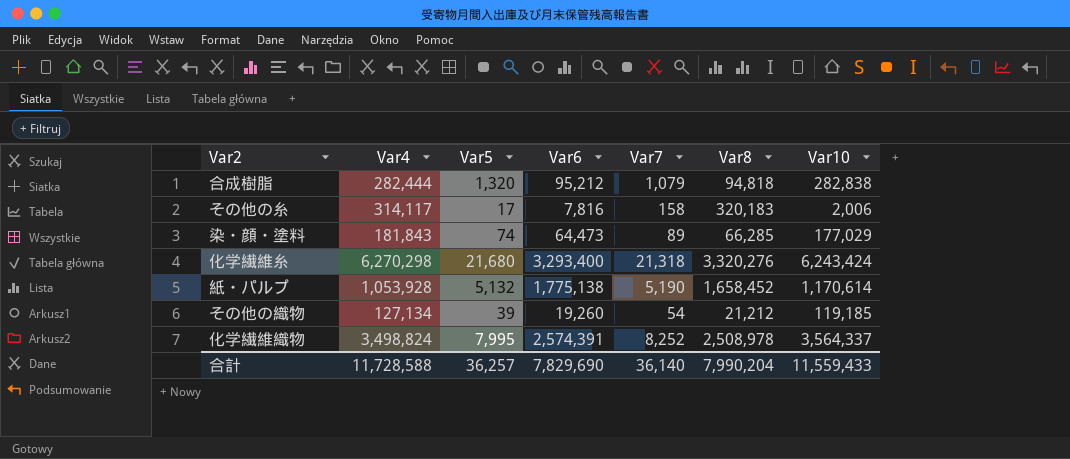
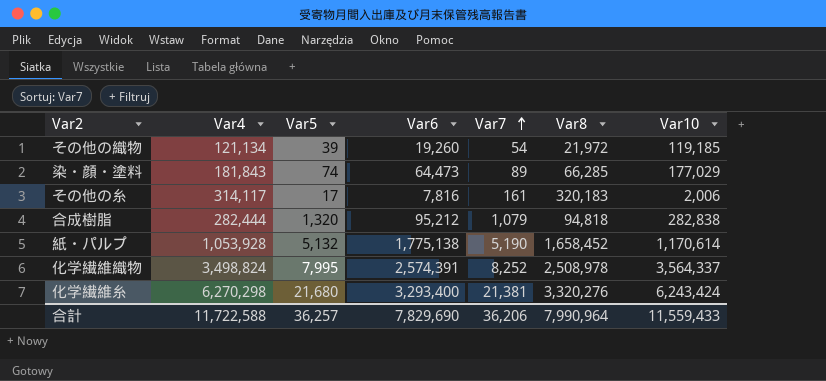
row order: none -> Var7 ascending
その他の織物 | Var4: 127,134 -> 121,134
その他の織物 | Var8: 21,212 -> 21,972
その他の糸 | Var7: 158 -> 161
化学繊維糸 | Var7: 21,318 -> 21,381
合計 | Var4: 11,728,588 -> 11,722,588
合計 | Var7: 36,140 -> 36,206
合計 | Var8: 7,990,204 -> 7,990,964

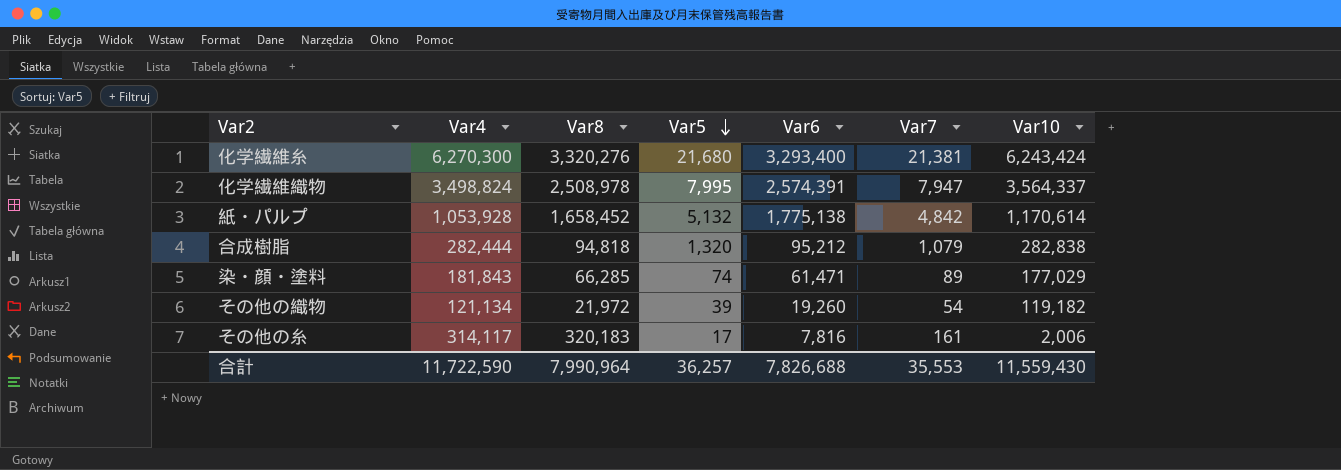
row order: Var7 ascending -> Var5 descending
column Var8 | position: 6 -> 3
化学繊維糸 | Var4: 6,270,298 -> 6,270,300
化学繊維織物 | Var7: 8,252 -> 7,947
紙・パルプ | Var7: 5,190 -> 4,842
染・顔・塗料 | Var6: 64,473 -> 61,471
その他の織物 | Var10: 119,185 -> 119,182
合計 | Var4: 11,722,588 -> 11,722,590
合計 | Var6: 7,829,690 -> 7,826,688
合計 | Var7: 36,206 -> 35,553
合計 | Var10: 11,559,433 -> 11,559,430

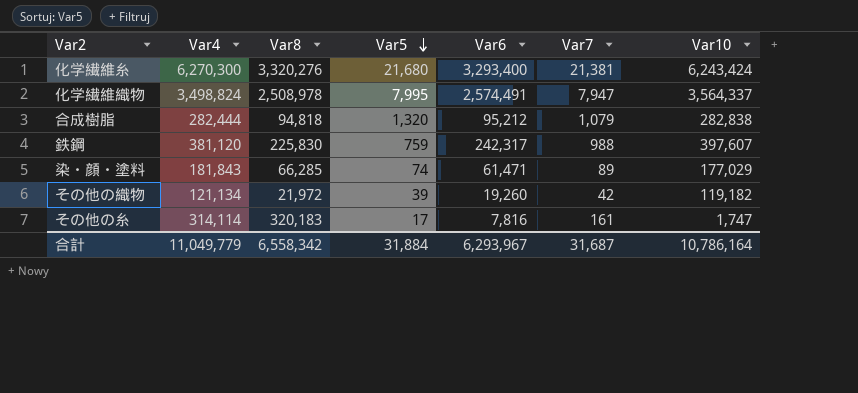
row 紙・パルプ: 1,053,928 | 1,658,452 | 5,132 | 1,775,138 | 4,842 | 1,170,614 -> none
化学繊維織物 | Var6: 2,574,391 -> 2,574,491
row 鉄鋼: none -> 381,120 | 225,830 | 759 | 242,317 | 988 | 397,607
その他の織物 | Var7: 54 -> 42
その他の糸 | Var4: 314,117 -> 314,114
その他の糸 | Var10: 2,006 -> 1,747
合計 | Var4: 11,722,590 -> 11,049,779
合計 | Var8: 7,990,964 -> 6,558,342
合計 | Var5: 36,257 -> 31,884
合計 | Var6: 7,826,688 -> 6,293,967
合計 | Var7: 35,553 -> 31,687
合計 | Var10: 11,559,430 -> 10,786,164

